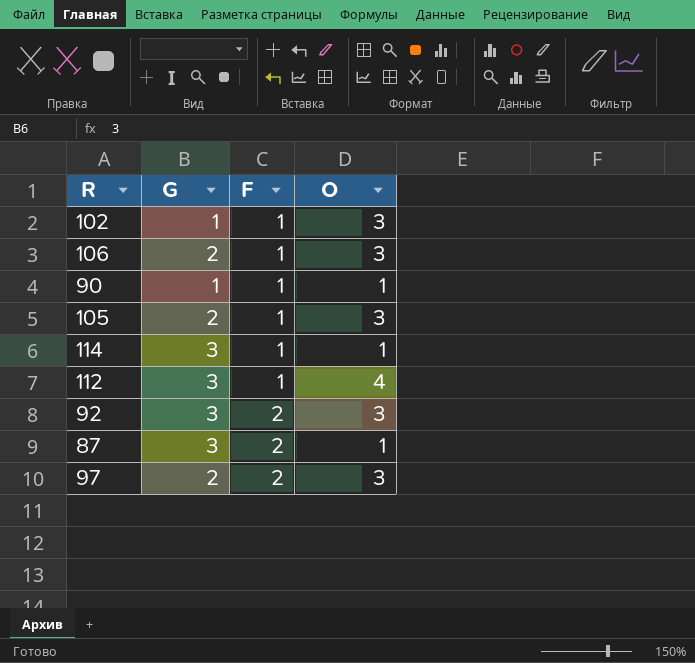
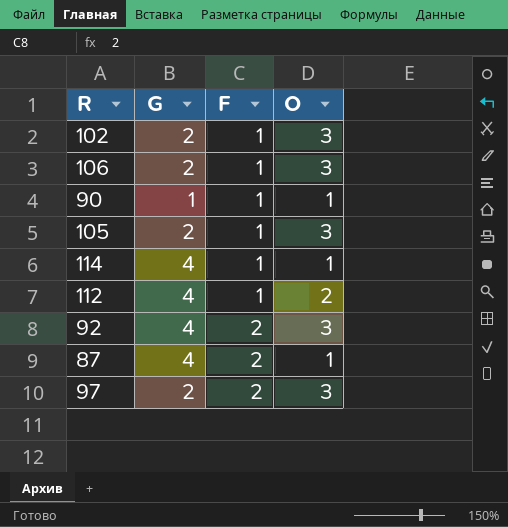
102 | G: 1 -> 2
114 | G: 3 -> 4
112 | G: 3 -> 4
112 | O: 4 -> 2
92 | G: 3 -> 4
87 | G: 3 -> 4

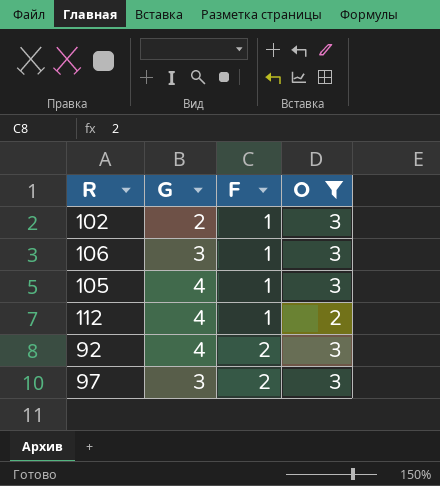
filter: none -> O != 1
106 | G: 2 -> 3
105 | G: 2 -> 4
97 | G: 2 -> 3

